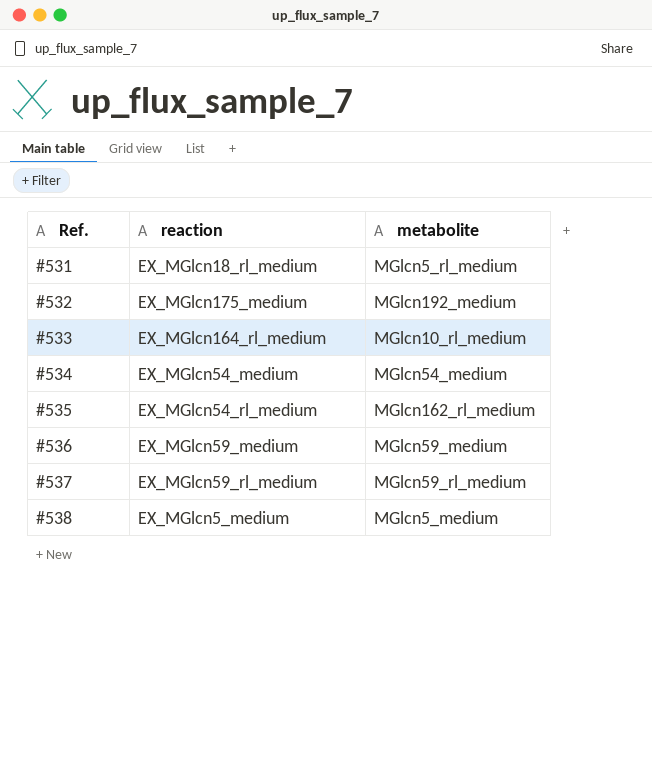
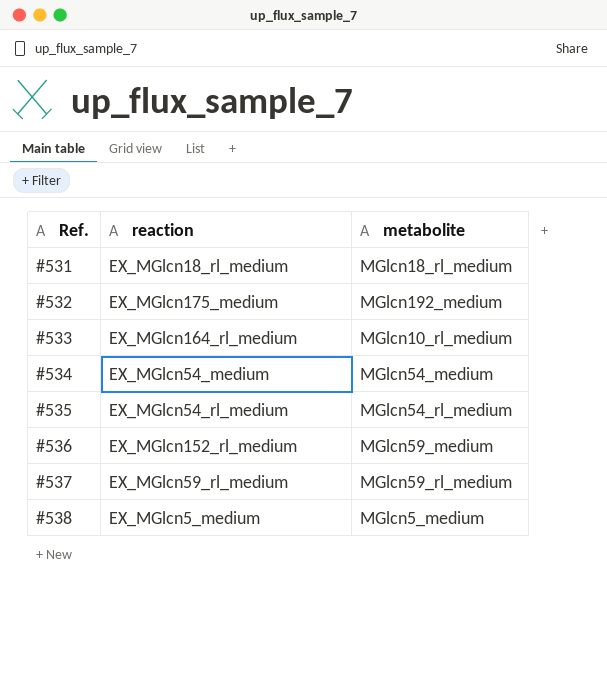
#531 | metabolite: MGlcn5_rl_medium -> MGlcn18_rl_medium
#535 | metabolite: MGlcn162_rl_medium -> MGlcn54_rl_medium
#536 | reaction: EX_MGlcn59_medium -> EX_MGlcn152_rl_medium

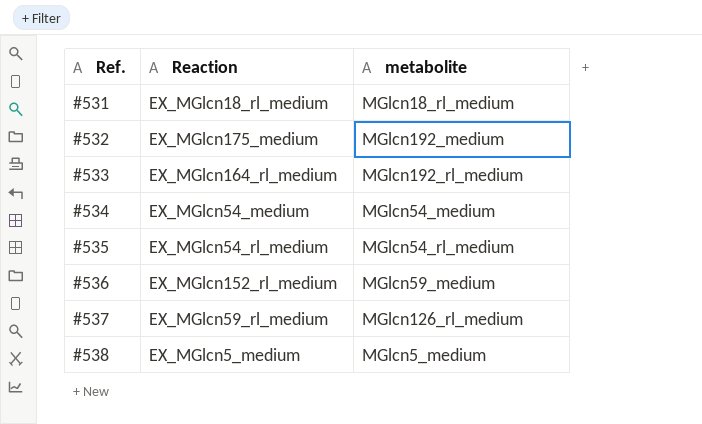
column name: reaction -> Reaction
#533 | metabolite: MGlcn10_rl_medium -> MGlcn192_rl_medium
#537 | metabolite: MGlcn59_rl_medium -> MGlcn126_rl_medium

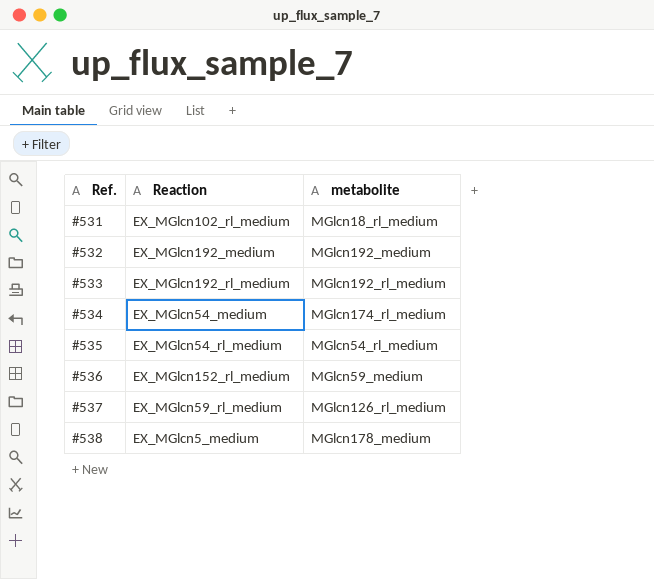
#531 | Reaction: EX_MGlcn18_rl_medium -> EX_MGlcn102_rl_medium
#532 | Reaction: EX_MGlcn175_medium -> EX_MGlcn192_medium
#533 | Reaction: EX_MGlcn164_rl_medium -> EX_MGlcn192_rl_medium
#534 | metabolite: MGlcn54_medium -> MGlcn174_rl_medium
#538 | metabolite: MGlcn5_medium -> MGlcn178_medium

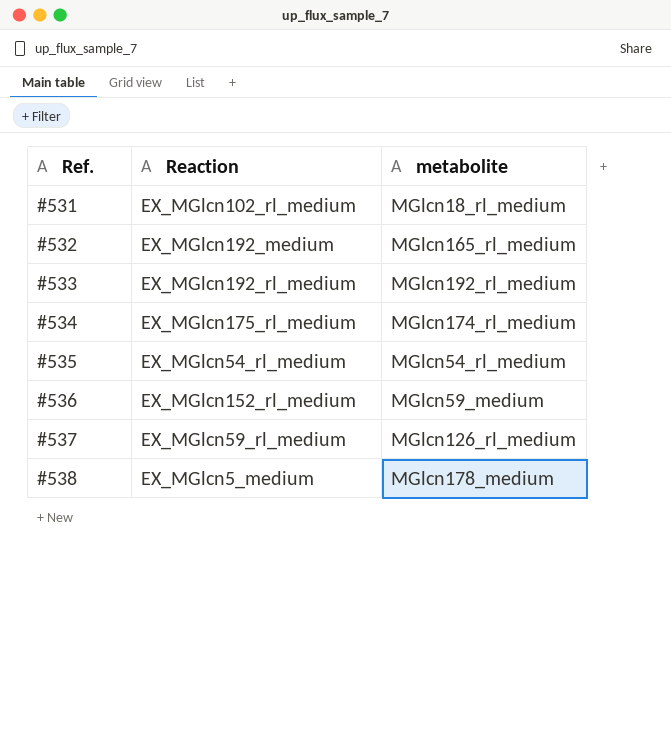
#532 | metabolite: MGlcn192_medium -> MGlcn165_rl_medium
#534 | Reaction: EX_MGlcn54_medium -> EX_MGlcn175_rl_medium

